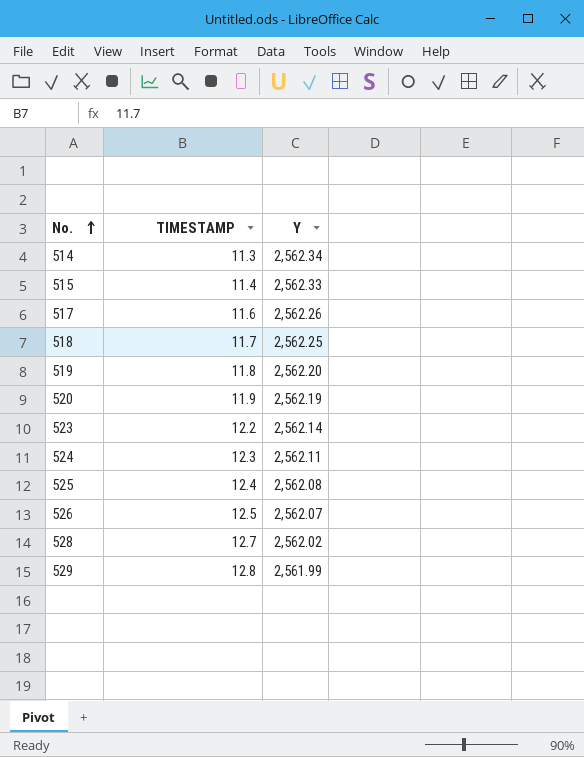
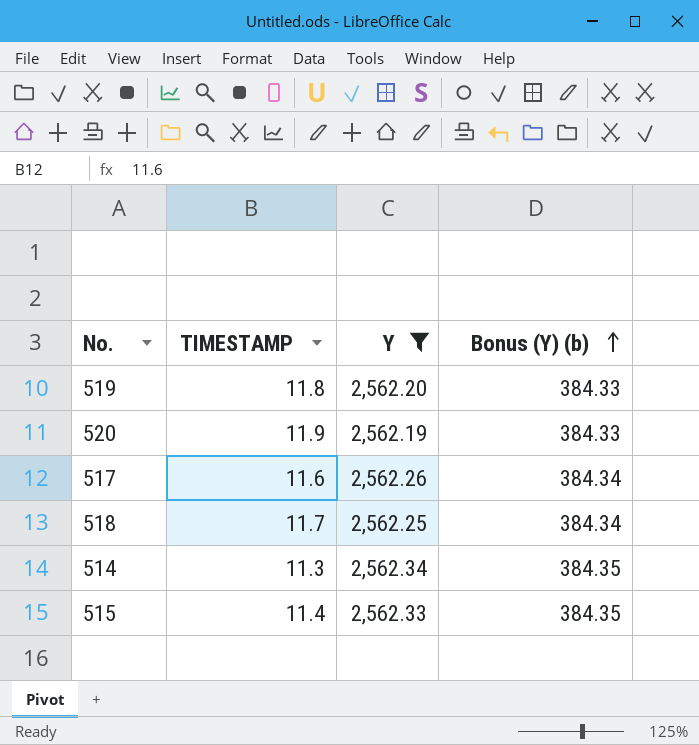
filter: none -> Y >= 2,562.19
row order: No. ascending -> Bonus (Y) (b) ascending
column Bonus (Y) (b) | formula: none -> [Y] * 0.15

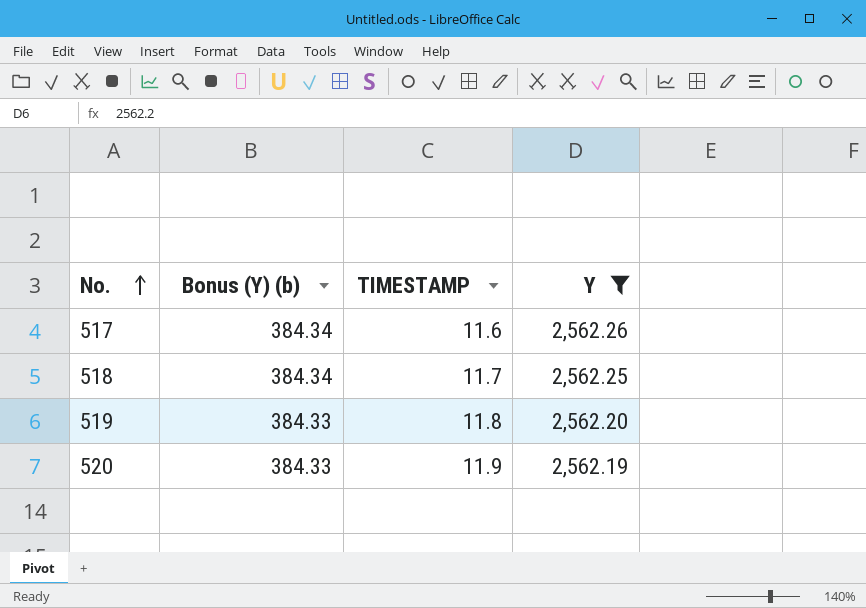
row order: Bonus (Y) (b) ascending -> No. ascending
column Bonus (Y) (b) | position: 4 -> 2
row 514: 11.3 | 2,562.34 | 384.35 -> none
row 515: 11.4 | 2,562.33 | 384.35 -> none

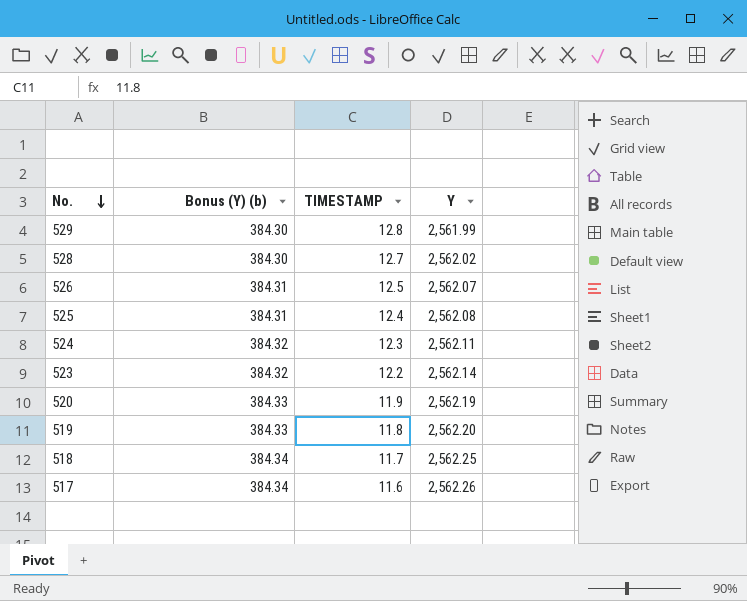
filter: Y >= 2,562.19 -> none
row order: No. ascending -> No. descending

